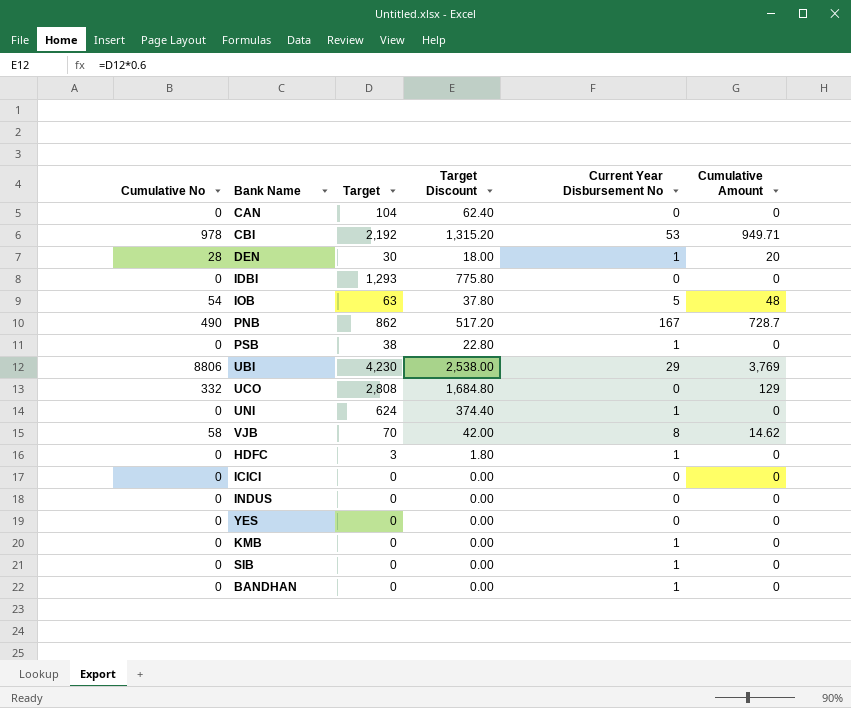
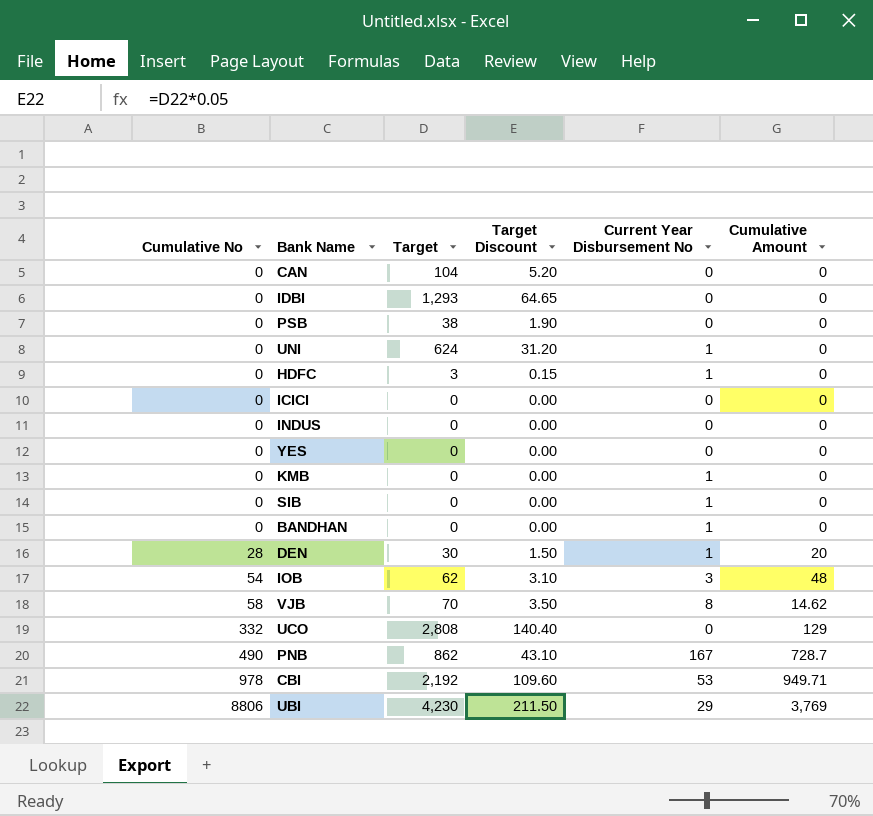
row order: none -> Cumulative No ascending
column Target Discount | formula: [Target] * 0.6 -> [Target] * 0.05
PSB | Current Year Disbursement No: 1 -> 0
IOB | Target: 63 -> 62
IOB | Current Year Disbursement No: 5 -> 3

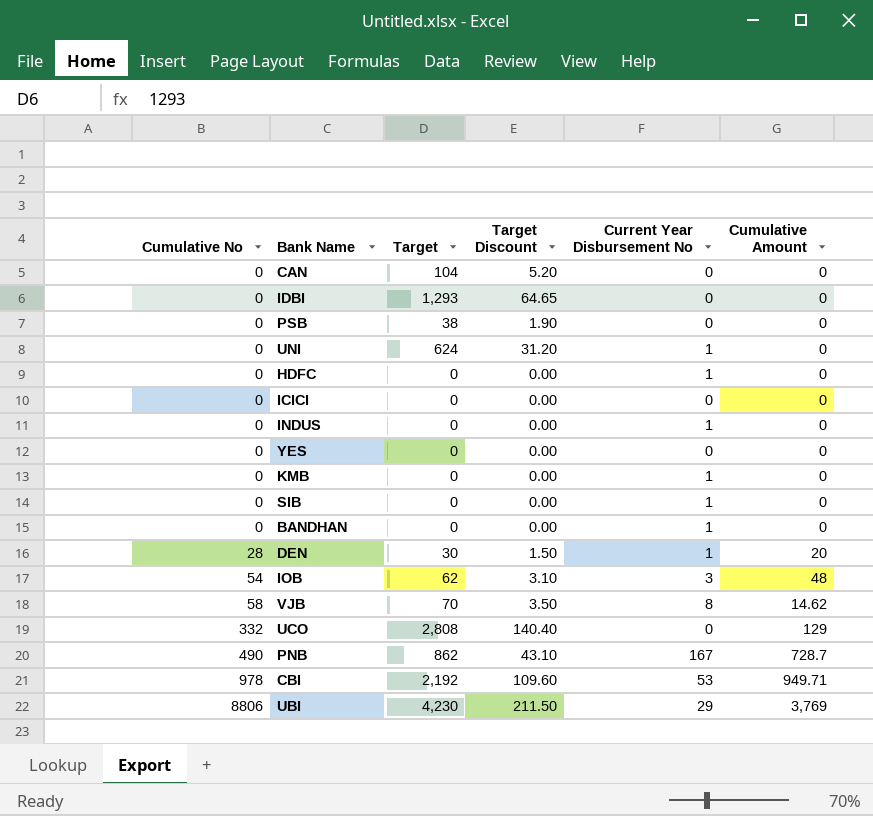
HDFC | Target: 3 -> 0
HDFC | Target Discount: 0.15 -> 0.00
INDUS | Current Year Disbursement No: 0 -> 1

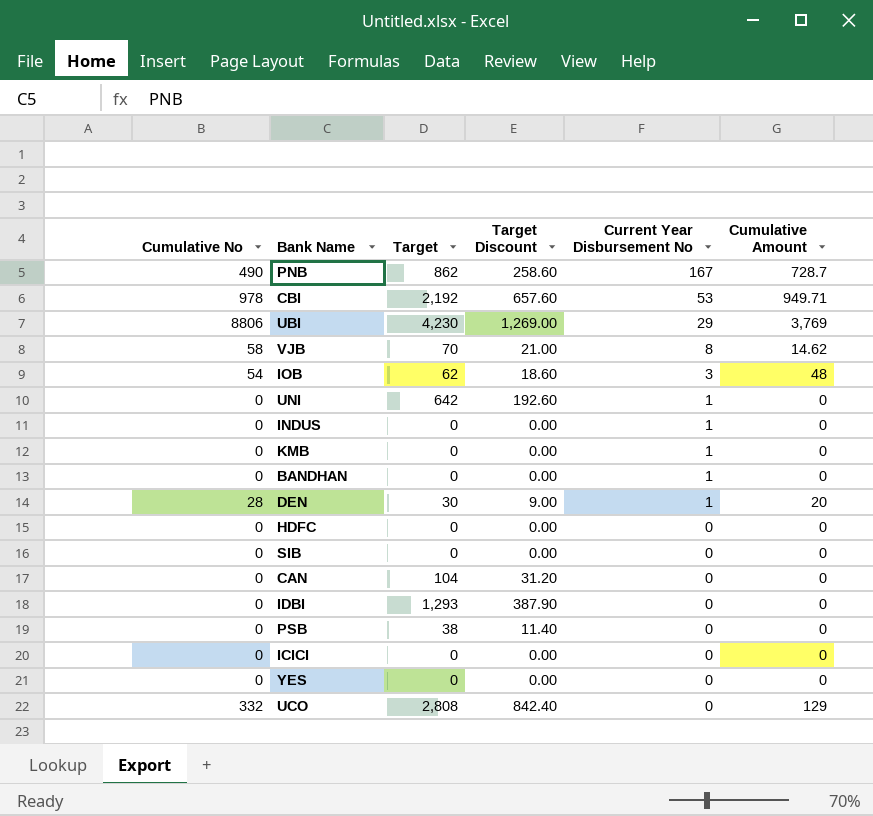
row order: Cumulative No ascending -> Current Year Disbursement No descending
column Target Discount | formula: [Target] * 0.05 -> [Target] * 0.3
UNI | Target: 624 -> 642
HDFC | Current Year Disbursement No: 1 -> 0
SIB | Current Year Disbursement No: 1 -> 0

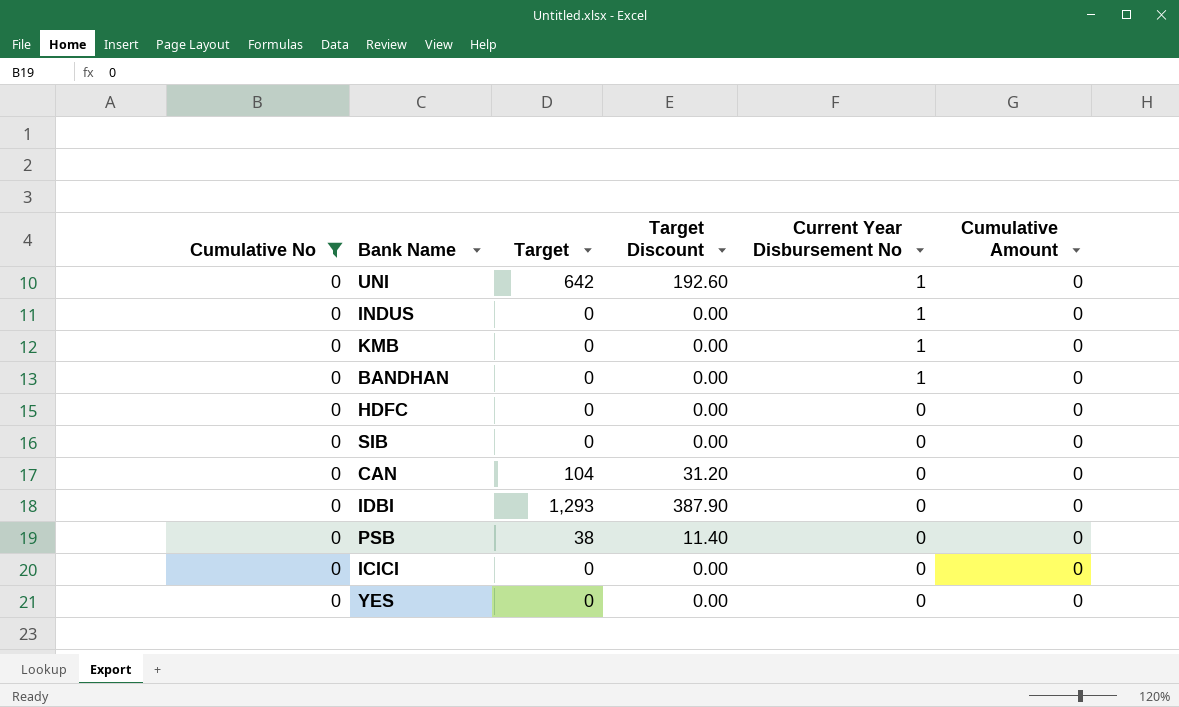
filter: none -> Cumulative No = 0

